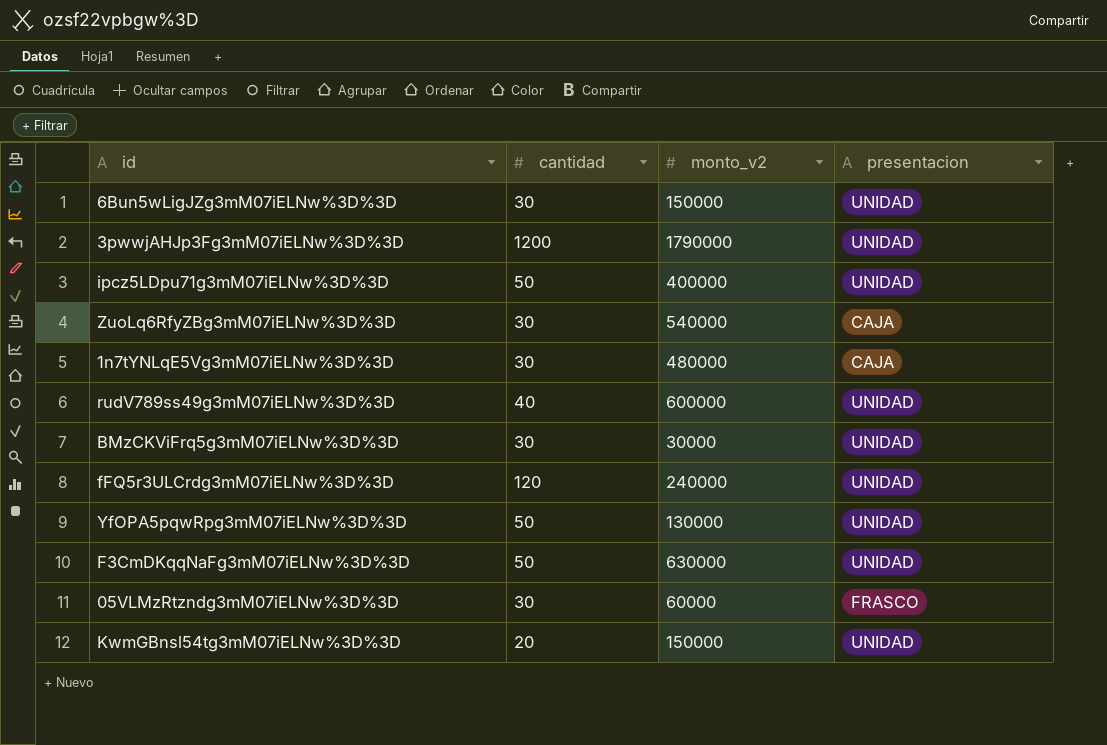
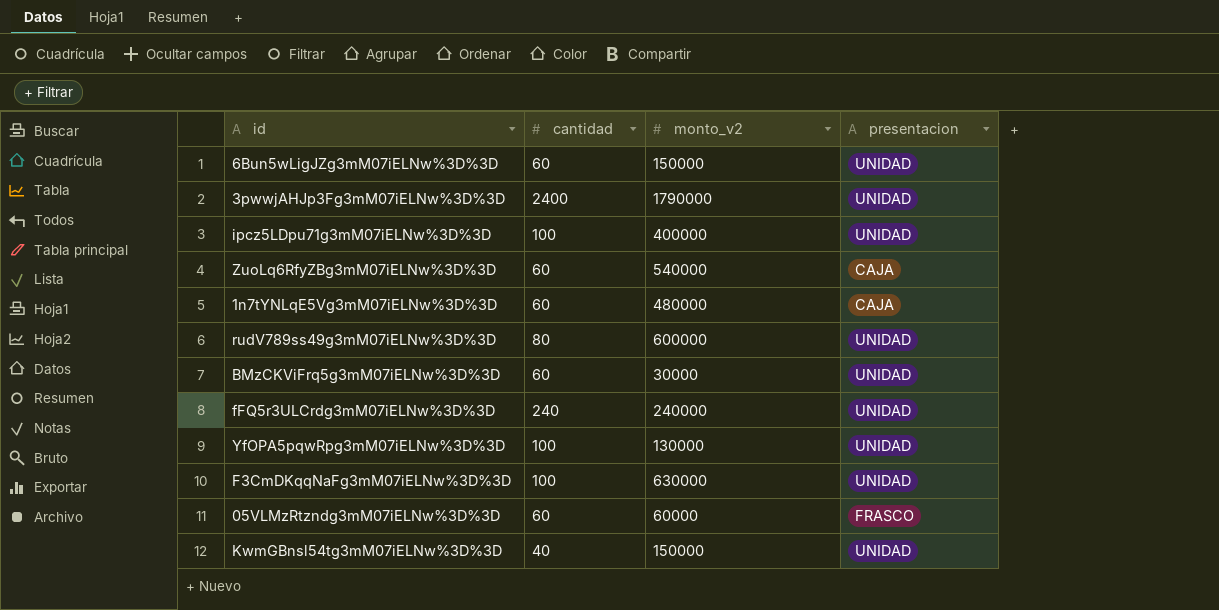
6Bun5wLigJZg3mM07iELNw%3D%3D | cantidad: 30 -> 60
3pwwjAHJp3Fg3mM07iELNw%3D%3D | cantidad: 1200 -> 2400
ipcz5LDpu71g3mM07iELNw%3D%3D | cantidad: 50 -> 100
ZuoLq6RfyZBg3mM07iELNw%3D%3D | cantidad: 30 -> 60
1n7tYNLqE5Vg3mM07iELNw%3D%3D | cantidad: 30 -> 60
rudV789ss49g3mM07iELNw%3D%3D | cantidad: 40 -> 80
BMzCKViFrq5g3mM07iELNw%3D%3D | cantidad: 30 -> 60
fFQ5r3ULCrdg3mM07iELNw%3D%3D | cantidad: 120 -> 240
YfOPA5pqwRpg3mM07iELNw%3D%3D | cantidad: 50 -> 100
F3CmDKqqNaFg3mM07iELNw%3D%3D | cantidad: 50 -> 100
05VLMzRtzndg3mM07iELNw%3D%3D | cantidad: 30 -> 60
KwmGBnsl54tg3mM07iELNw%3D%3D | cantidad: 20 -> 40

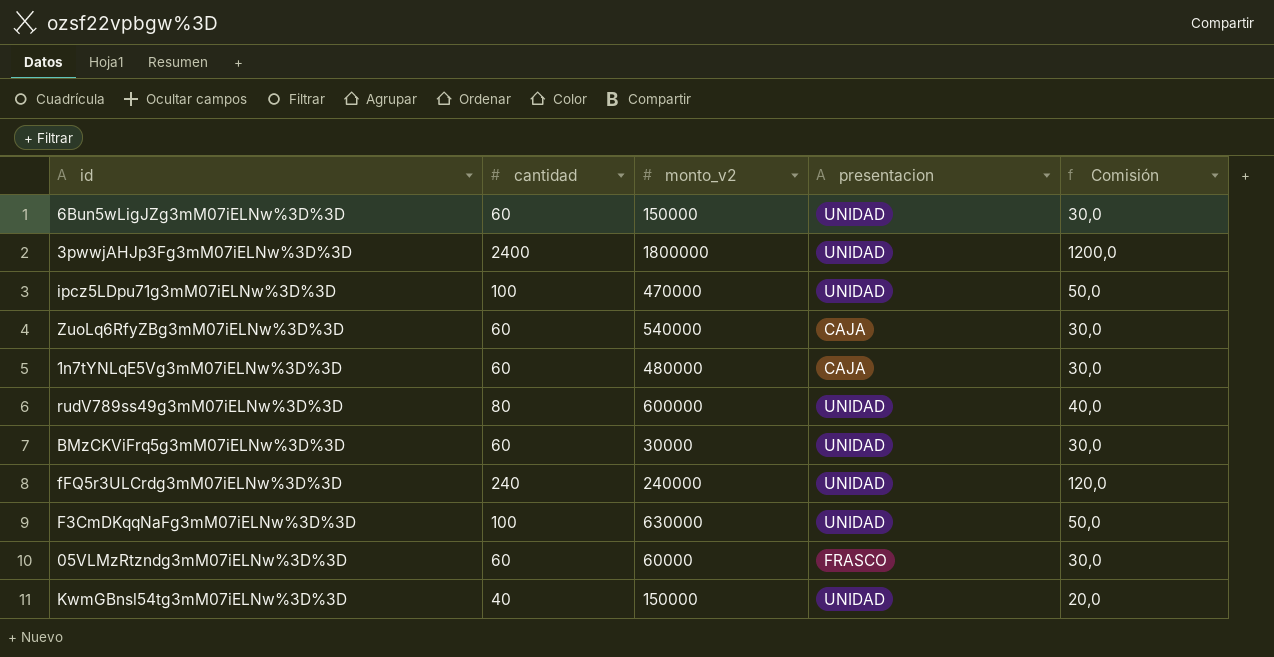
column Comisión | formula: none -> [cantidad] * 0,5
row YfOPA5pqwRpg3mM07iELNw%3D%3D: 100 | 130000 | UNIDAD -> none
3pwwjAHJp3Fg3mM07iELNw%3D%3D | monto_v2: 1790000 -> 1800000
ipcz5LDpu71g3mM07iELNw%3D%3D | monto_v2: 400000 -> 470000

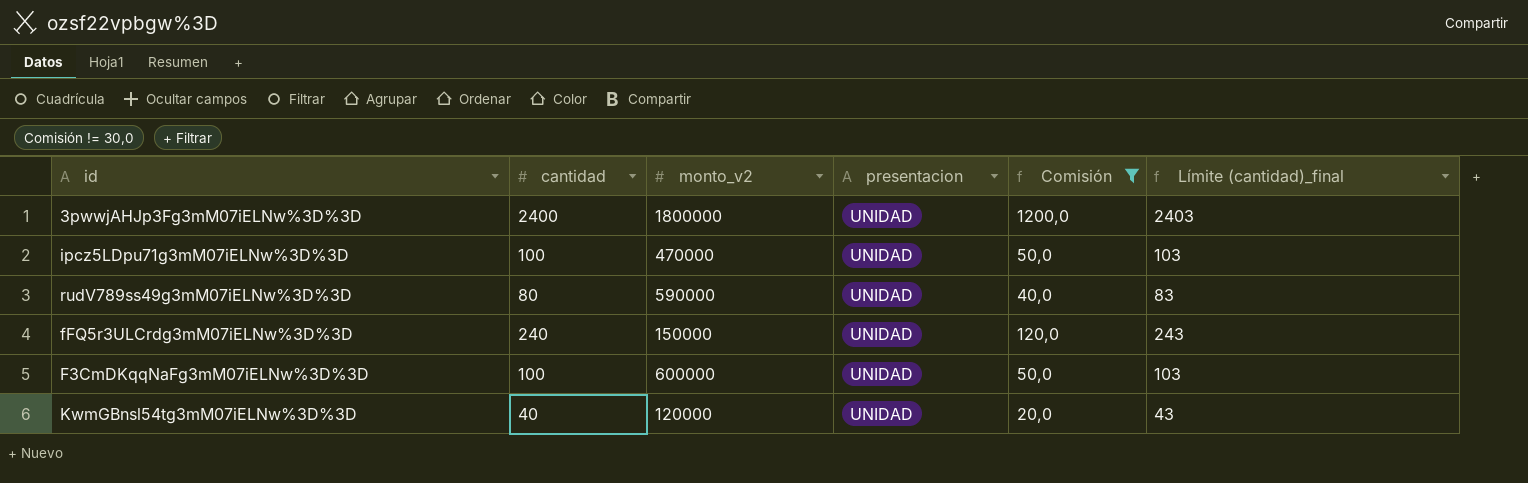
filter: none -> Comisión != 30,0
column Límite (cantidad)_final | formula: none -> [cantidad] + 3
rudV789ss49g3mM07iELNw%3D%3D | monto_v2: 600000 -> 590000
fFQ5r3ULCrdg3mM07iELNw%3D%3D | monto_v2: 240000 -> 150000
F3CmDKqqNaFg3mM07iELNw%3D%3D | monto_v2: 630000 -> 600000
KwmGBnsl54tg3mM07iELNw%3D%3D | monto_v2: 150000 -> 120000

